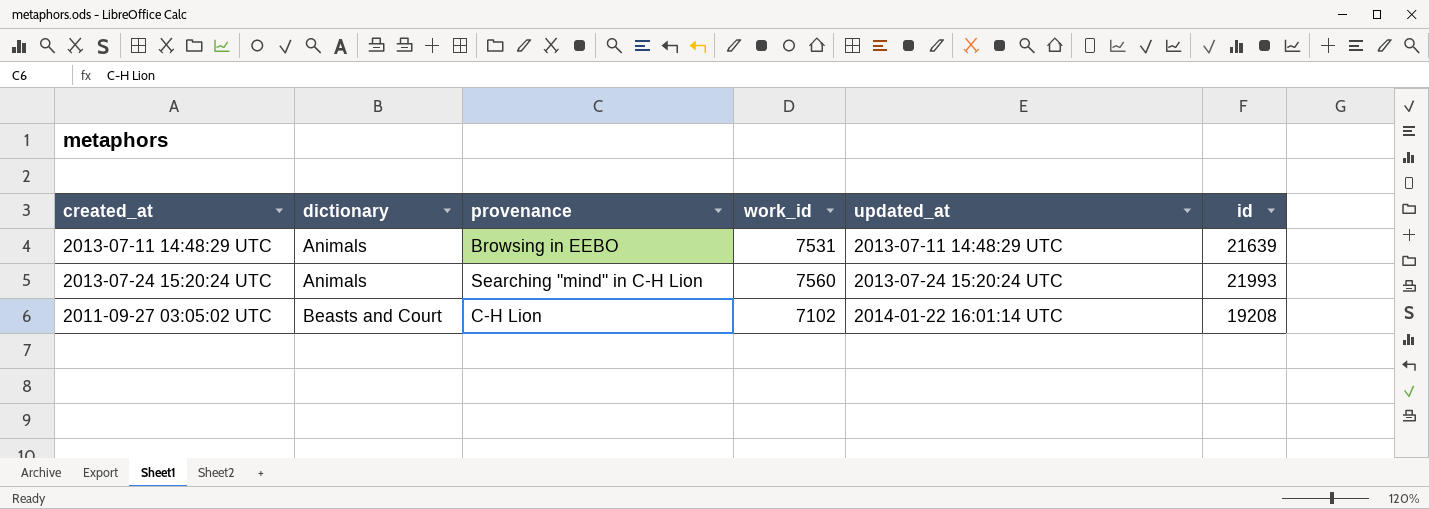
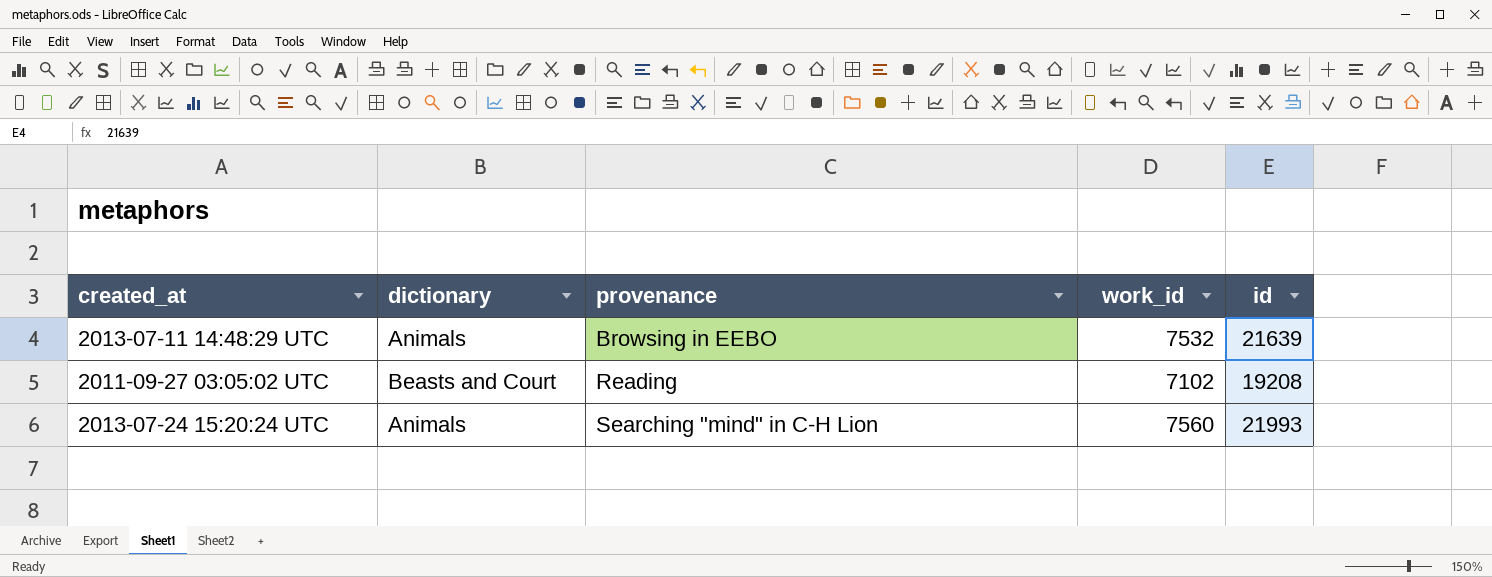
row order: dictionary ascending -> provenance ascending
column updated_at | position: 5 -> none
2013-07-11 14:48:29 UTC | work_id: 7531 -> 7532
2011-09-27 03:05:02 UTC | provenance: C-H Lion -> Reading

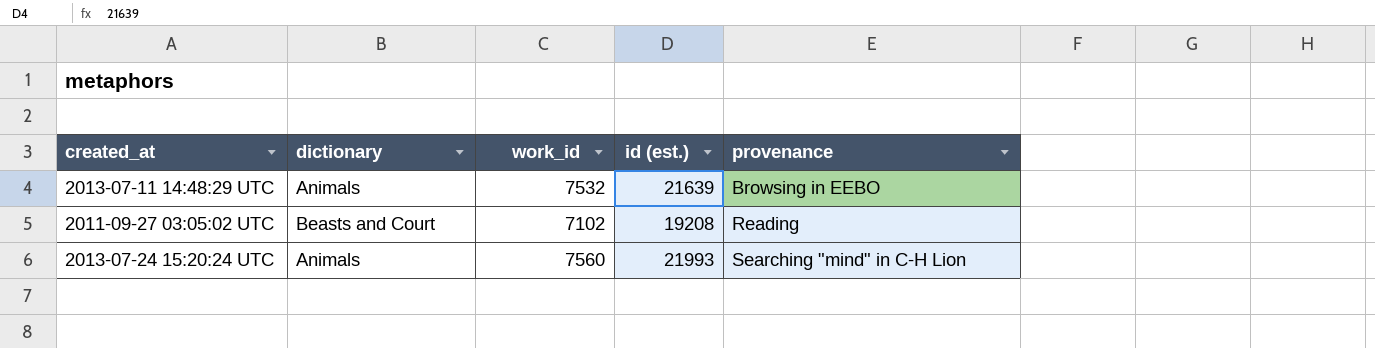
column name: id -> id (est.)
column provenance | position: 3 -> 5

